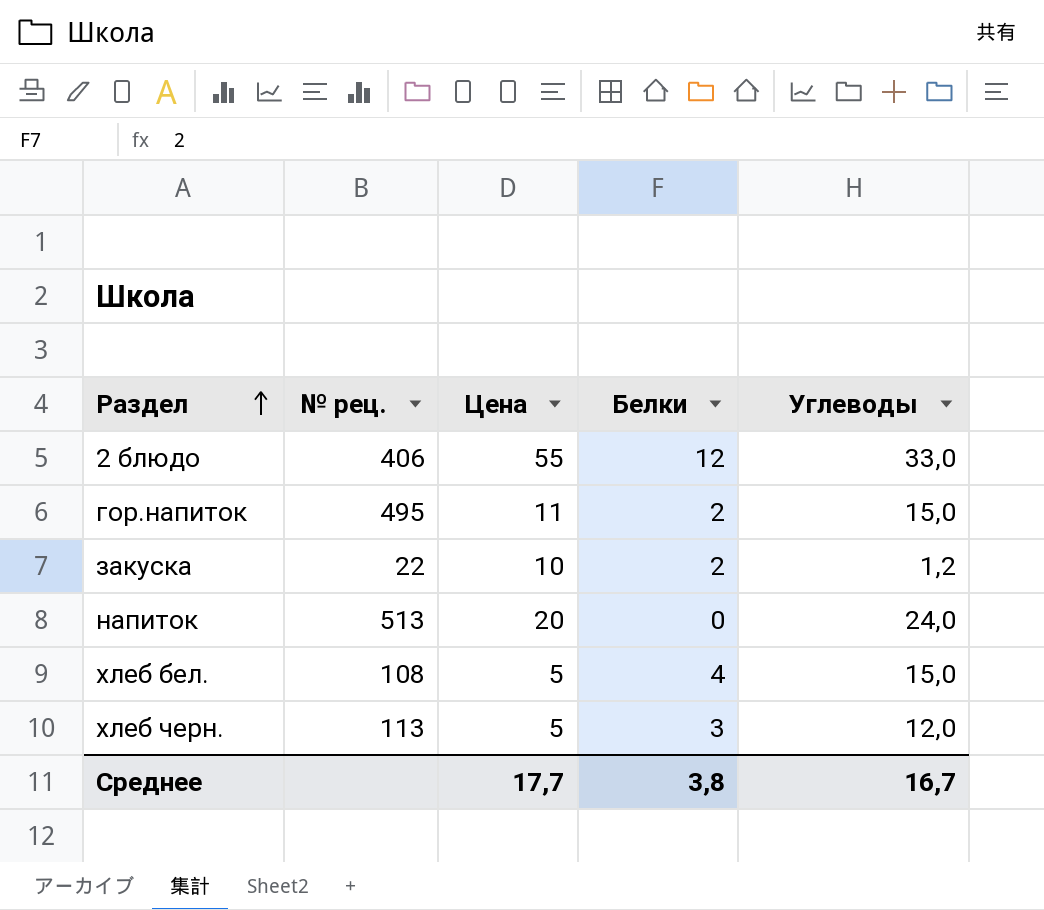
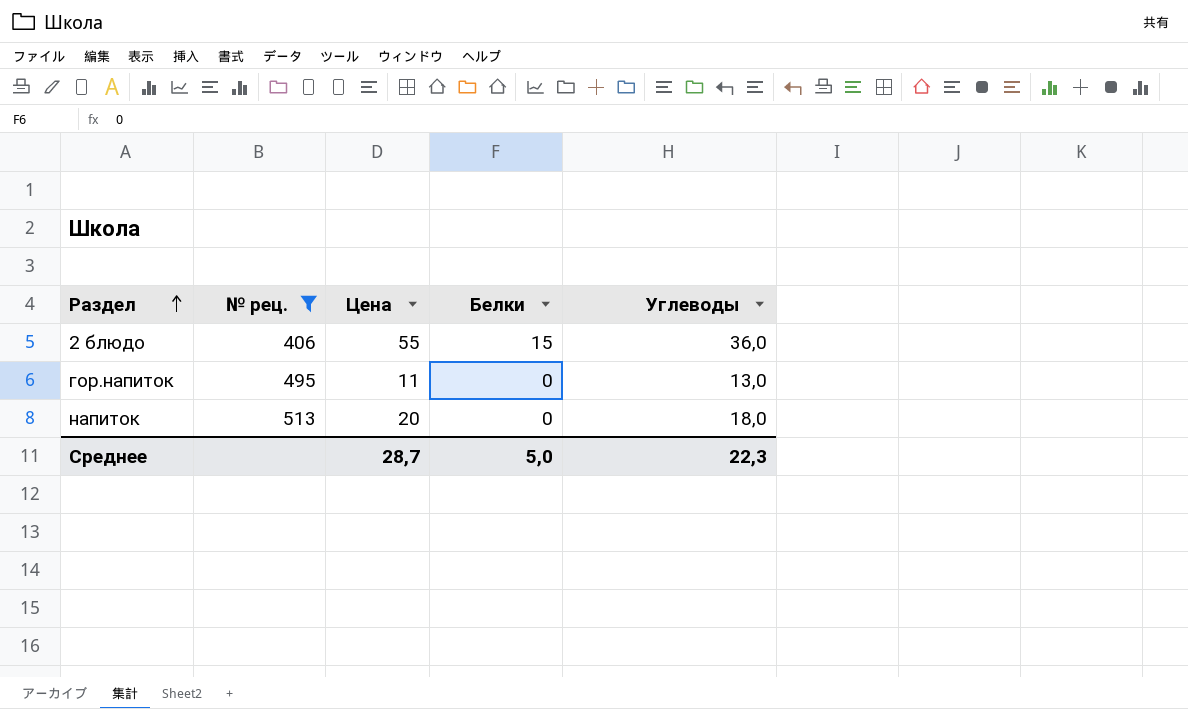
filter: none -> № рец. >= 406
2 блюдо | Белки: 12 -> 15
2 блюдо | Углеводы: 33,0 -> 36,0
гор.напиток | Белки: 2 -> 0
гор.напиток | Углеводы: 15,0 -> 13,0
напиток | Углеводы: 24,0 -> 18,0
Среднее | Цена: 17,7 -> 28,7
Среднее | Белки: 3,8 -> 5,0
Среднее | Углеводы: 16,7 -> 22,3

